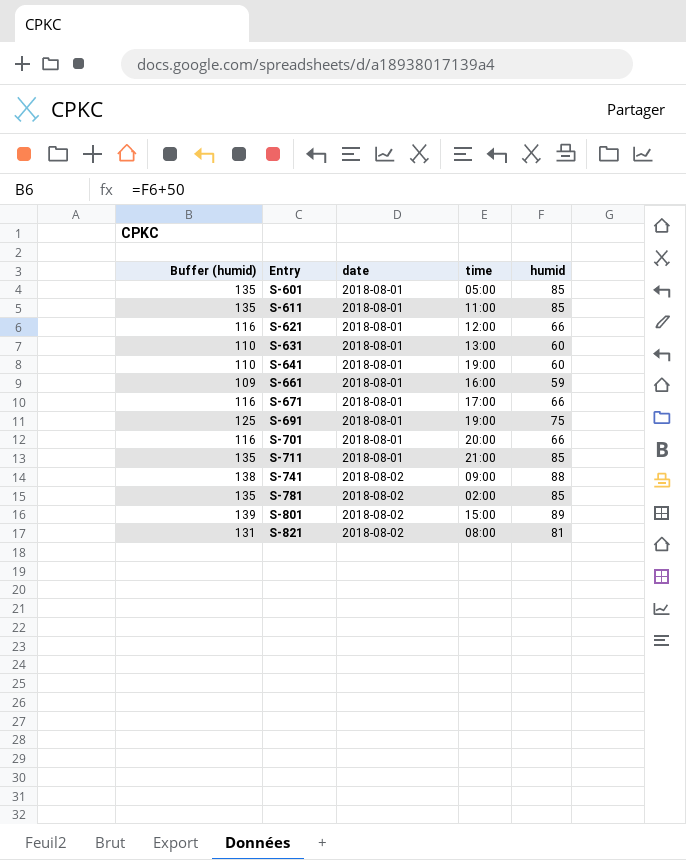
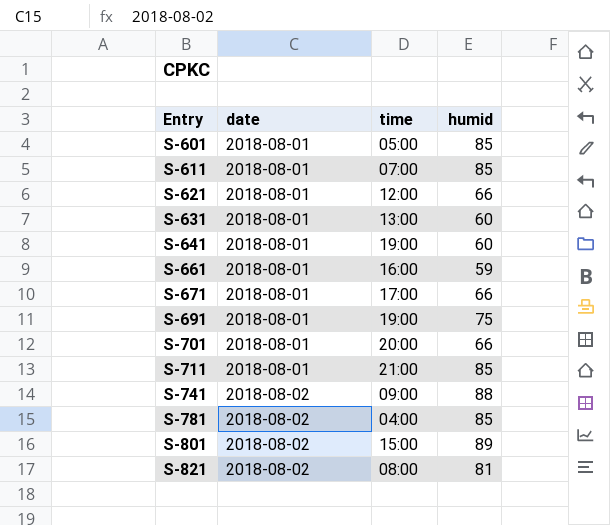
column Buffer (humid) | formula: [humid] + 50 -> none
S-611 | time: 11:00 -> 07:00
S-781 | time: 02:00 -> 04:00

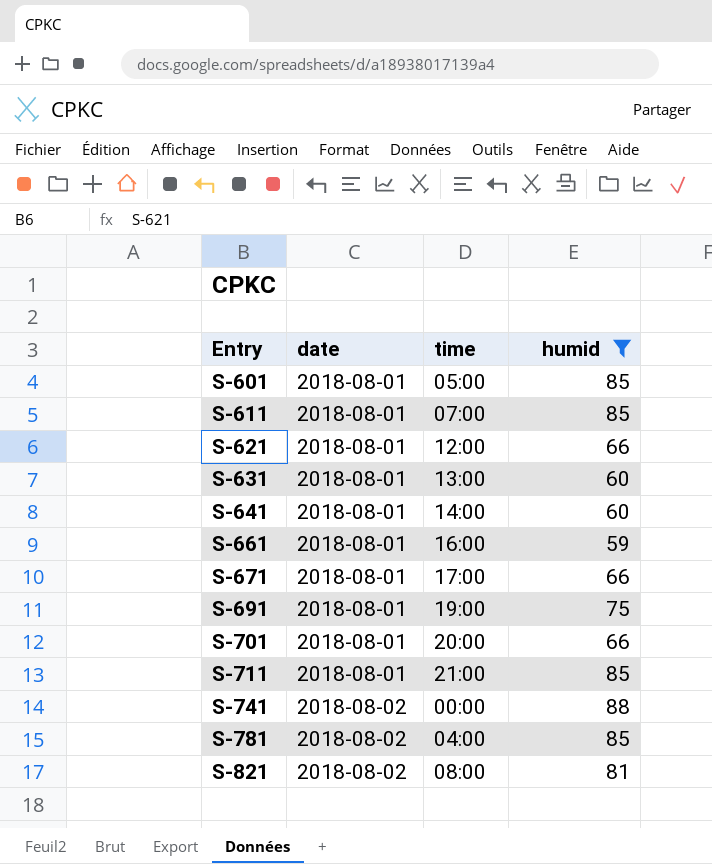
filter: none -> humid != 89
S-641 | time: 19:00 -> 14:00
S-741 | time: 09:00 -> 00:00

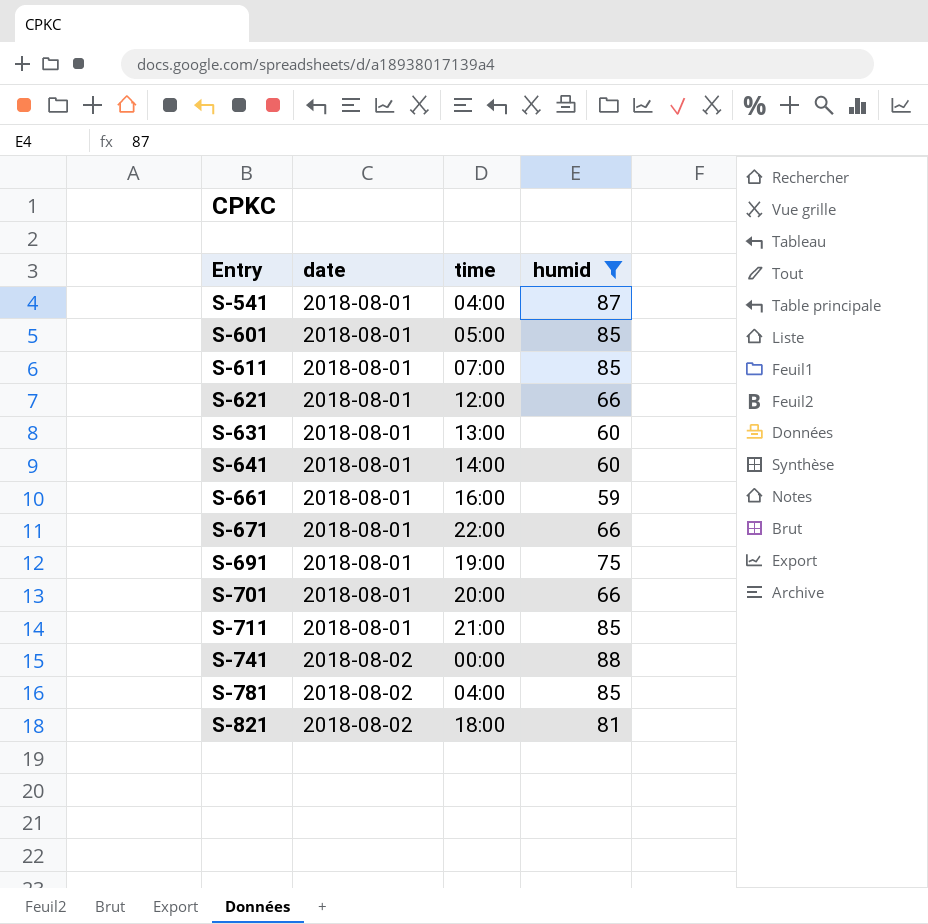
row S-541: none -> 2018-08-01 | 04:00 | 87
S-671 | time: 17:00 -> 22:00
S-821 | time: 08:00 -> 18:00

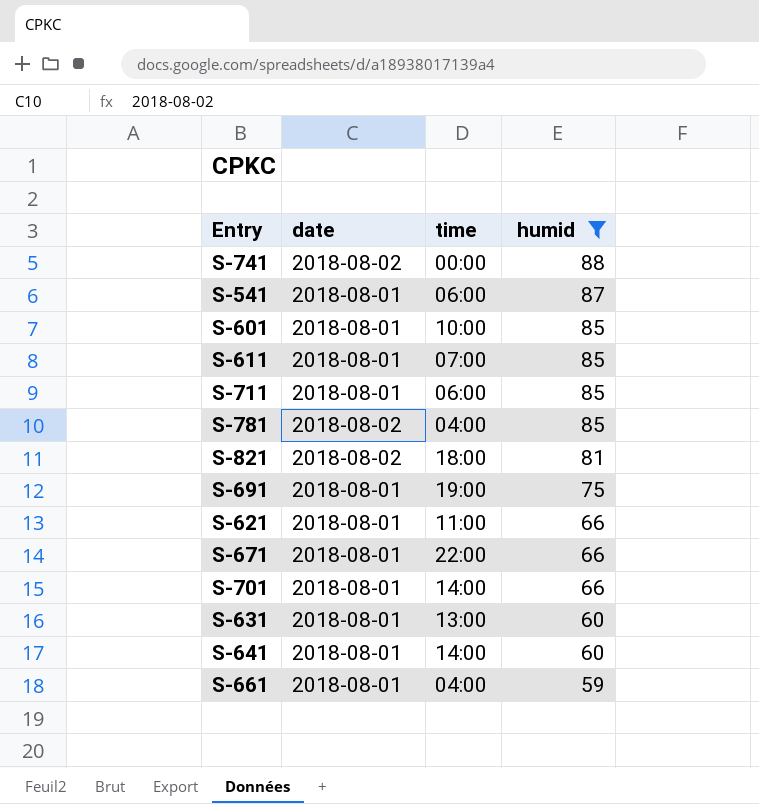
row order: Entry ascending -> humid descending
S-541 | time: 04:00 -> 06:00
S-601 | time: 05:00 -> 10:00
S-711 | time: 21:00 -> 06:00
S-621 | time: 12:00 -> 11:00
S-701 | time: 20:00 -> 14:00
S-661 | time: 16:00 -> 04:00

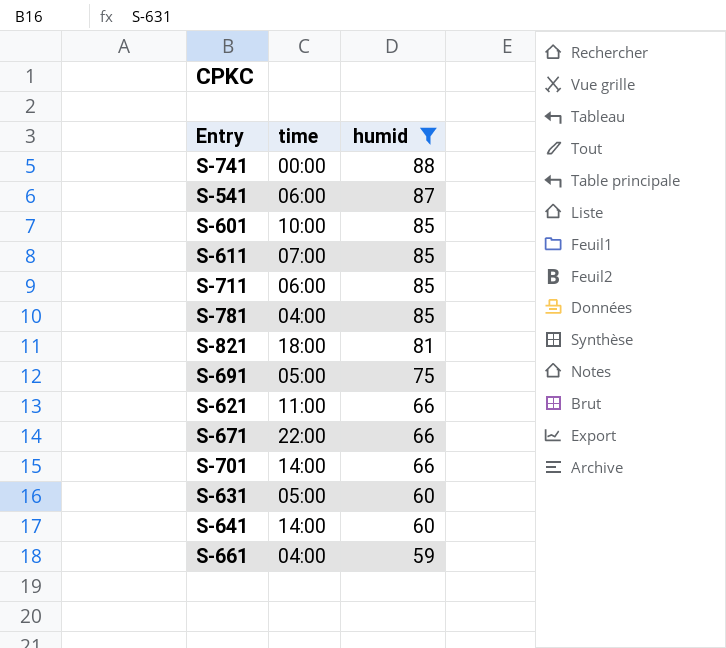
column date | position: 2 -> none
S-691 | time: 19:00 -> 05:00
S-631 | time: 13:00 -> 05:00

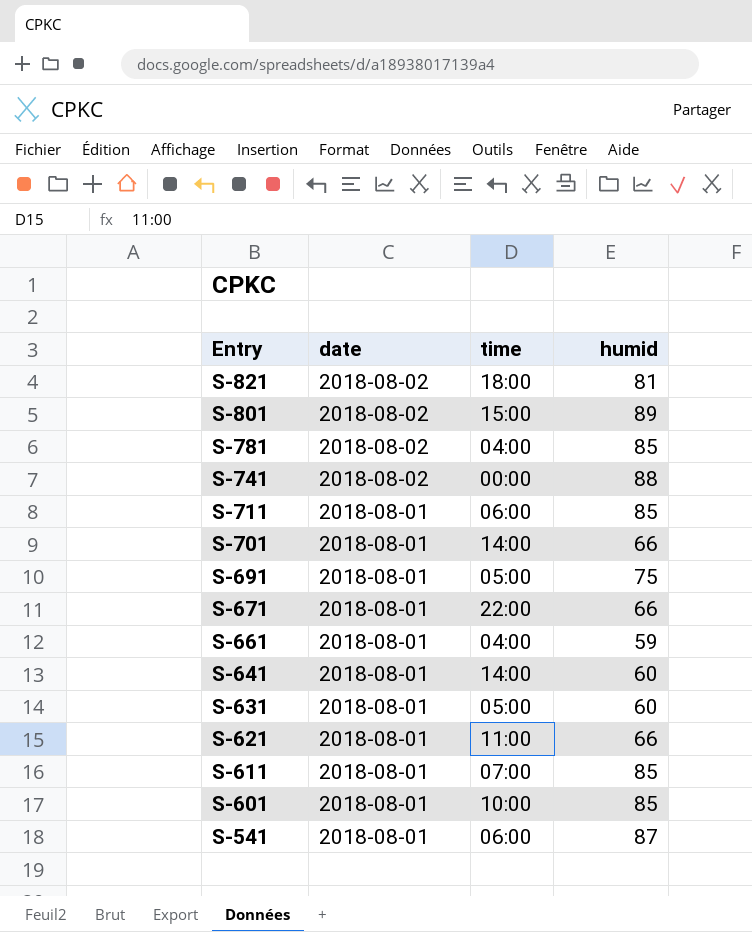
filter: humid != 89 -> none
row order: humid descending -> Entry descending
column date | position: none -> 2

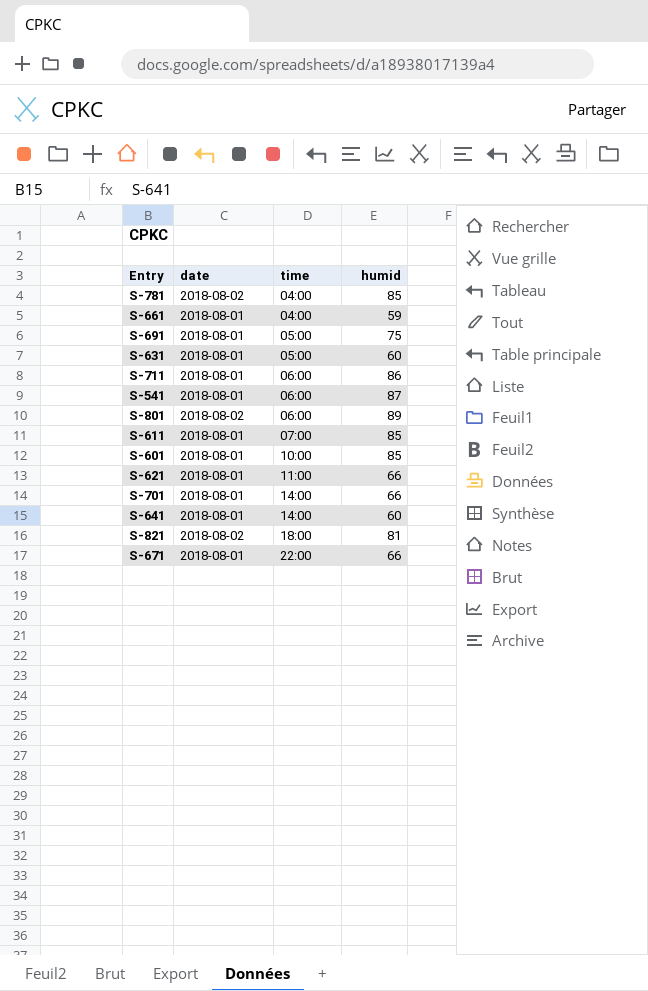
row order: Entry descending -> time ascending
row S-741: 2018-08-02 | 00:00 | 88 -> none
S-711 | humid: 85 -> 86
S-801 | time: 15:00 -> 06:00

